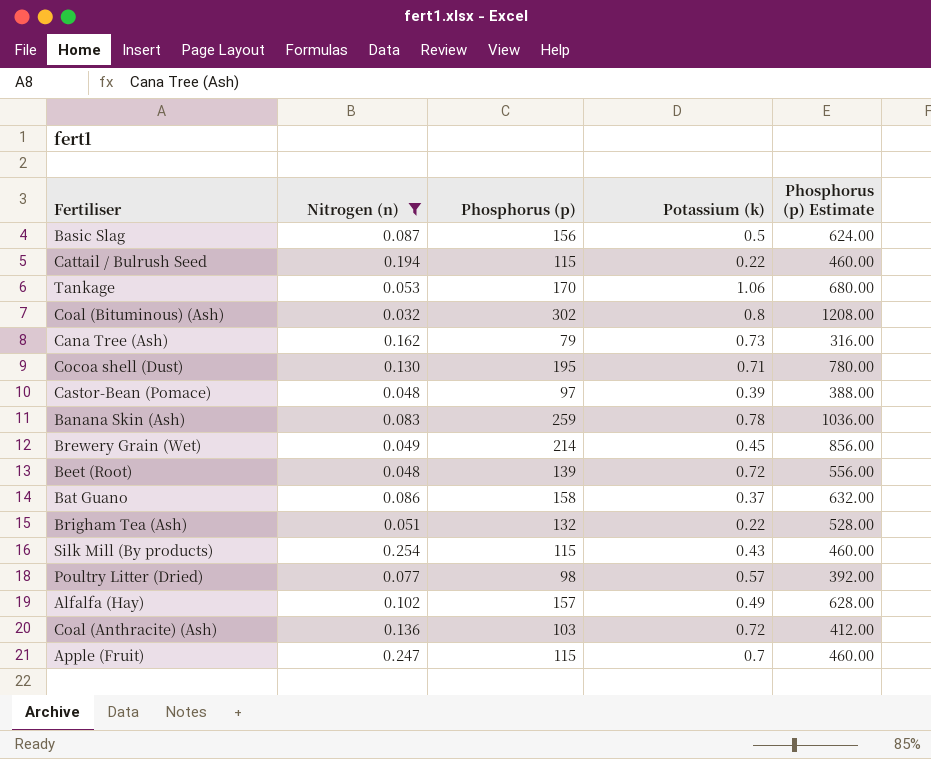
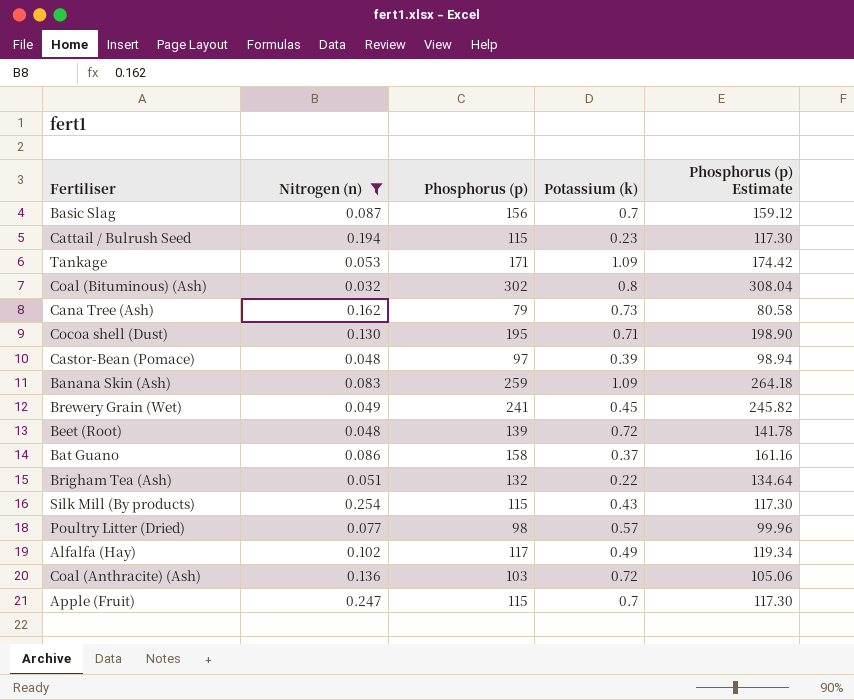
column Phosphorus (p) Estimate | formula: [Phosphorus (p)] * 4 -> [Phosphorus (p)] * 1.02
Basic Slag | Potassium (k): 0.5 -> 0.7
Cattail / Bulrush Seed | Potassium (k): 0.22 -> 0.23
Tankage | Phosphorus (p): 170 -> 171
Tankage | Potassium (k): 1.06 -> 1.09
Banana Skin (Ash) | Potassium (k): 0.78 -> 1.09
Brewery Grain (Wet) | Phosphorus (p): 214 -> 241
Alfalfa (Hay) | Phosphorus (p): 157 -> 117

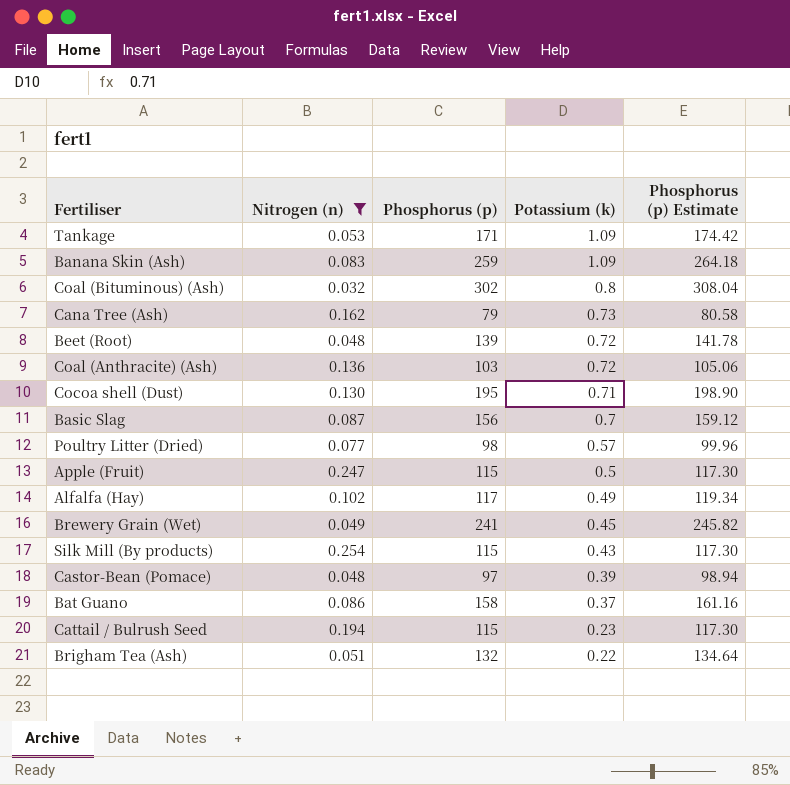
row order: none -> Potassium (k) descending
Apple (Fruit) | Potassium (k): 0.7 -> 0.5

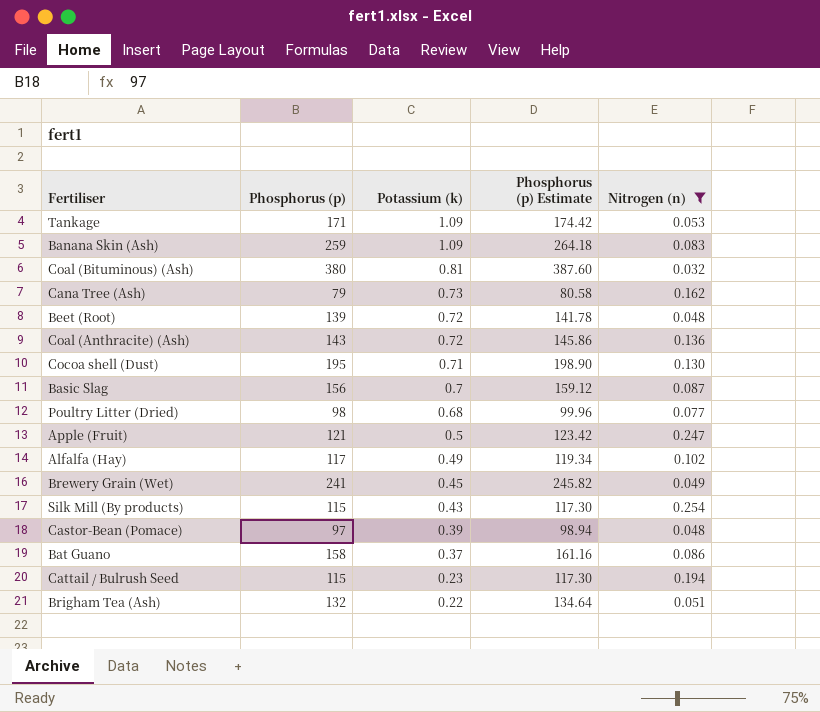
column Nitrogen (n) | position: 2 -> 5
Coal (Bituminous) (Ash) | Phosphorus (p): 302 -> 380
Coal (Bituminous) (Ash) | Potassium (k): 0.8 -> 0.81
Coal (Bituminous) (Ash) | Phosphorus (p) Estimate: 308.04 -> 387.60
Coal (Anthracite) (Ash) | Phosphorus (p): 103 -> 143
Coal (Anthracite) (Ash) | Phosphorus (p) Estimate: 105.06 -> 145.86
Poultry Litter (Dried) | Potassium (k): 0.57 -> 0.68
Apple (Fruit) | Phosphorus (p): 115 -> 121
Apple (Fruit) | Phosphorus (p) Estimate: 117.30 -> 123.42

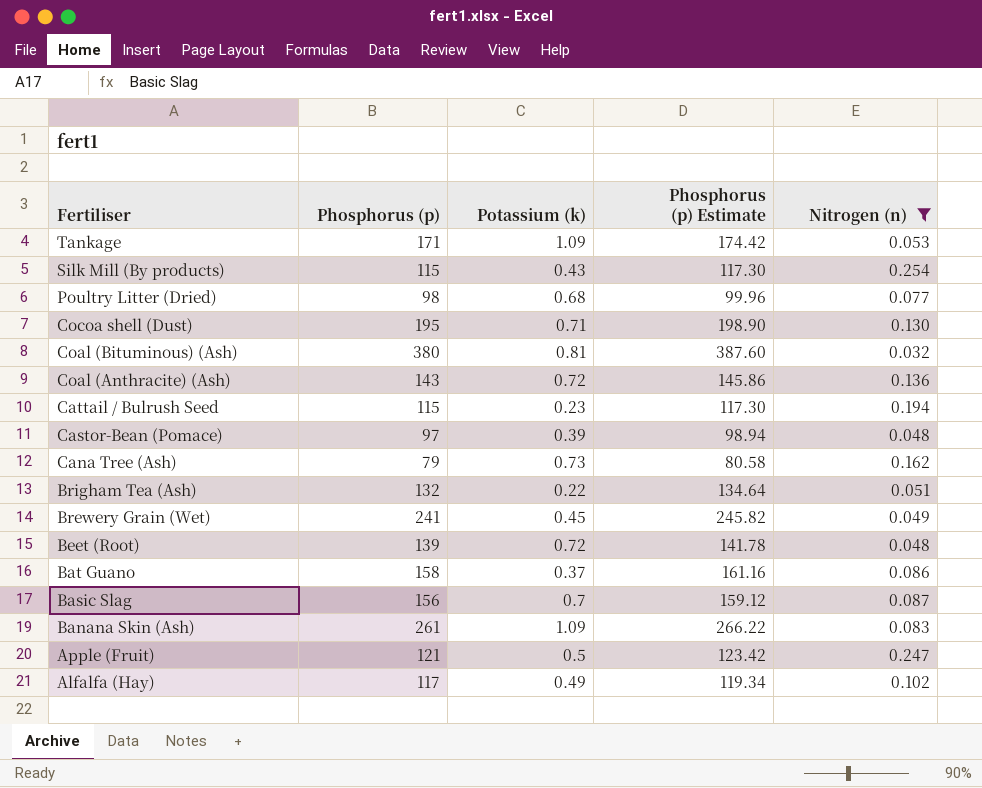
row order: Potassium (k) descending -> Fertiliser descending
Banana Skin (Ash) | Phosphorus (p): 259 -> 261
Banana Skin (Ash) | Phosphorus (p) Estimate: 264.18 -> 266.22

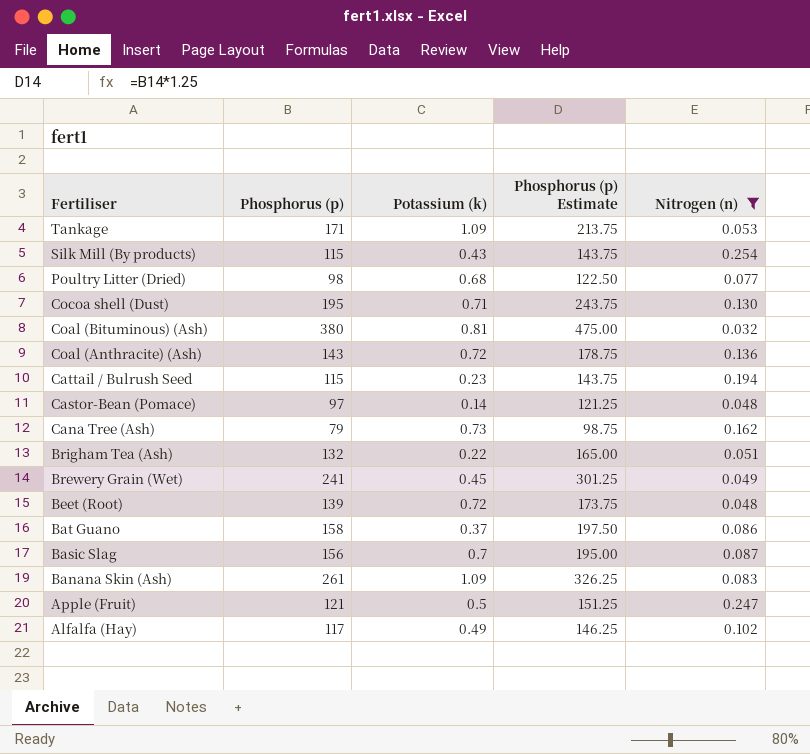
column Phosphorus (p) Estimate | formula: [Phosphorus (p)] * 1.02 -> [Phosphorus (p)] * 1.25
Castor-Bean (Pomace) | Potassium (k): 0.39 -> 0.14

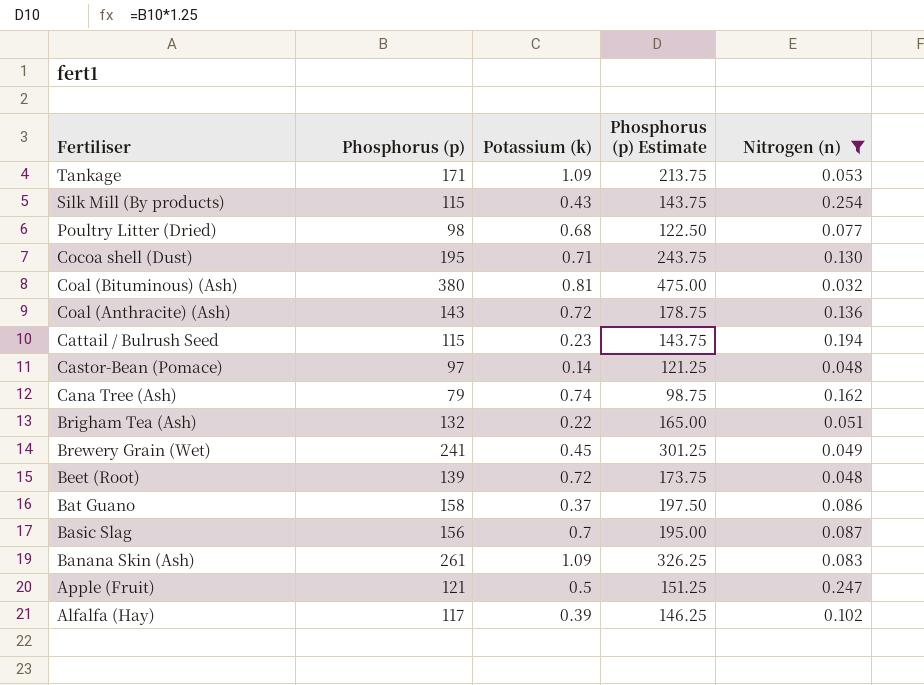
Cana Tree (Ash) | Potassium (k): 0.73 -> 0.74
Alfalfa (Hay) | Potassium (k): 0.49 -> 0.39

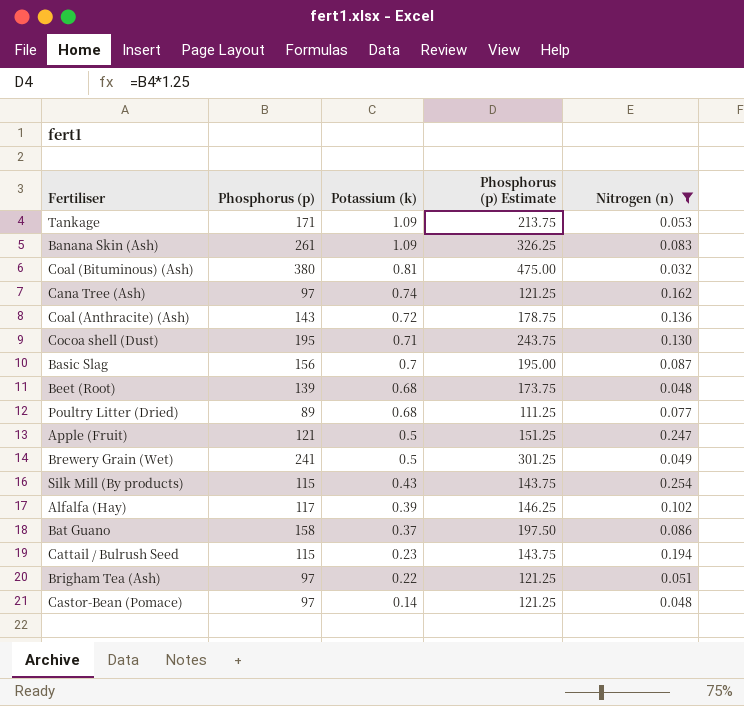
row order: Fertiliser descending -> Potassium (k) descending
Cana Tree (Ash) | Phosphorus (p): 79 -> 97
Cana Tree (Ash) | Phosphorus (p) Estimate: 98.75 -> 121.25
Beet (Root) | Potassium (k): 0.72 -> 0.68
Poultry Litter (Dried) | Phosphorus (p): 98 -> 89
Poultry Litter (Dried) | Phosphorus (p) Estimate: 122.50 -> 111.25
Brewery Grain (Wet) | Potassium (k): 0.45 -> 0.5
Brigham Tea (Ash) | Phosphorus (p): 132 -> 97
Brigham Tea (Ash) | Phosphorus (p) Estimate: 165.00 -> 121.25

